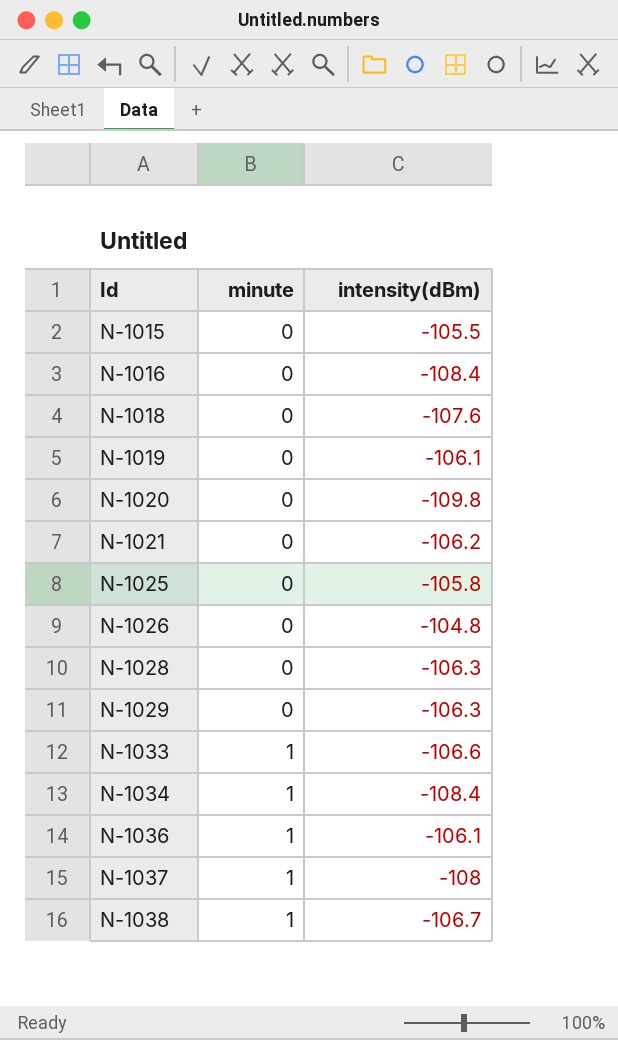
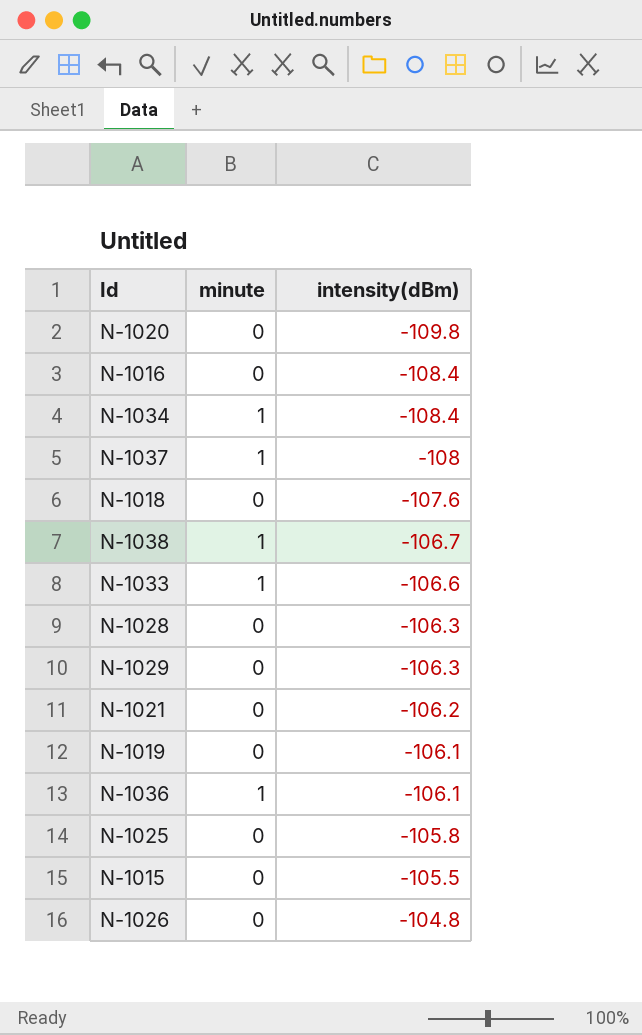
row order: Id ascending -> intensity(dBm) ascending

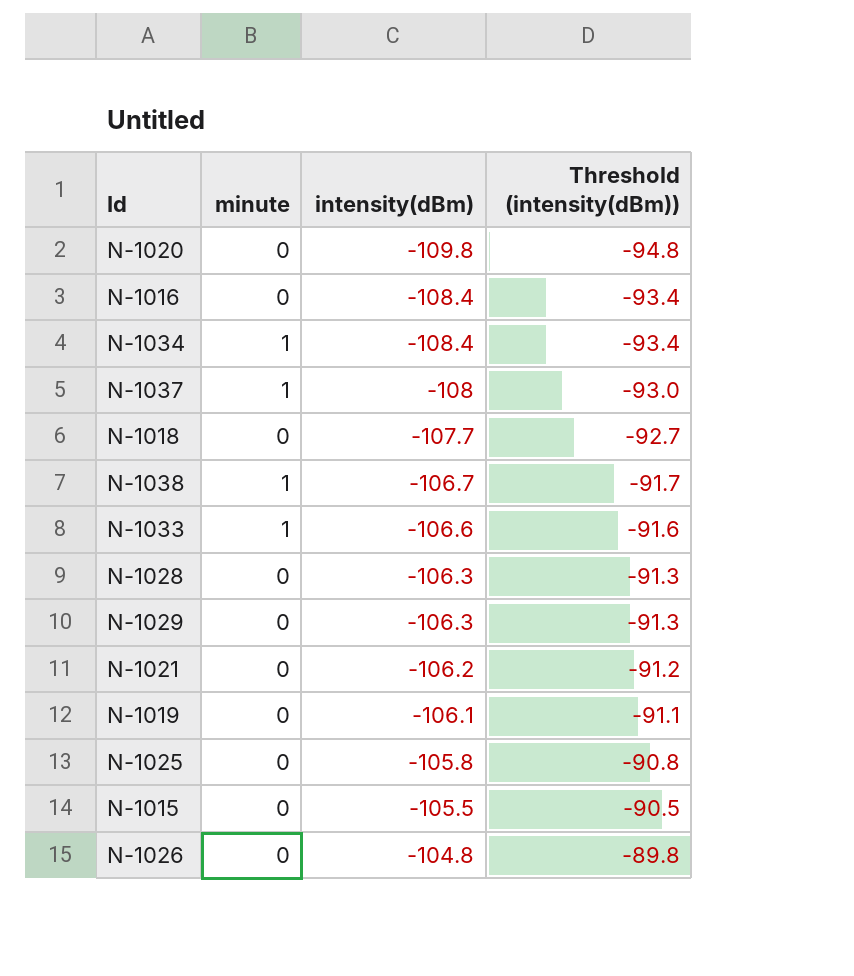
column Threshold (intensity(dBm)) | formula: none -> [intensity(dBm)] + 15
row N-1036: 1 | -106.1 -> none
N-1018 | intensity(dBm): -107.6 -> -107.7

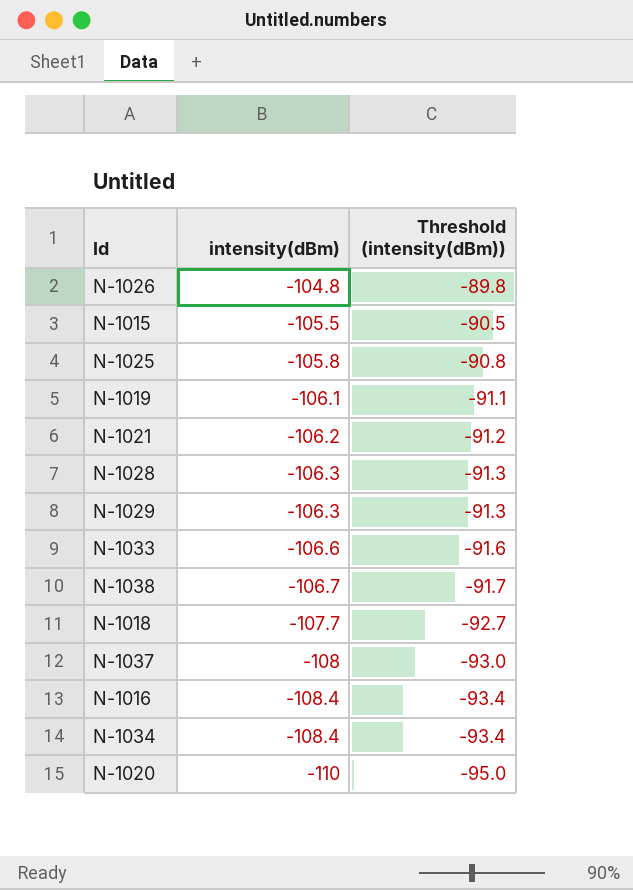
row order: intensity(dBm) ascending -> intensity(dBm) descending
column minute | position: 2 -> none
N-1020 | intensity(dBm): -109.8 -> -110
N-1020 | Threshold (intensity(dBm)): -94.8 -> -95.0

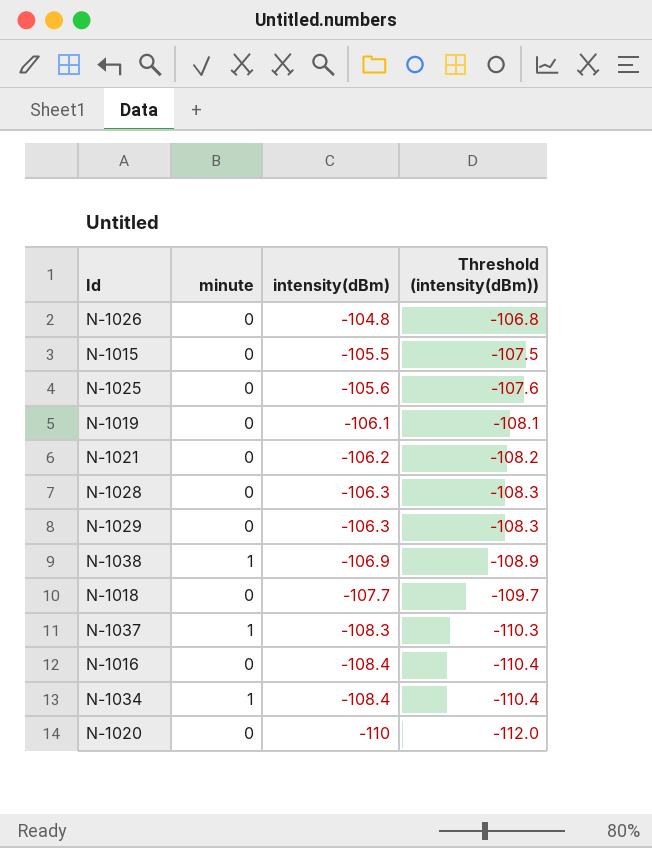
column minute | position: none -> 2
column Threshold (intensity(dBm)) | formula: [intensity(dBm)] + 15 -> [intensity(dBm)] - 2
row N-1033: -106.6 | -91.6 -> none
N-1025 | intensity(dBm): -105.8 -> -105.6
N-1038 | intensity(dBm): -106.7 -> -106.9
N-1037 | intensity(dBm): -108 -> -108.3

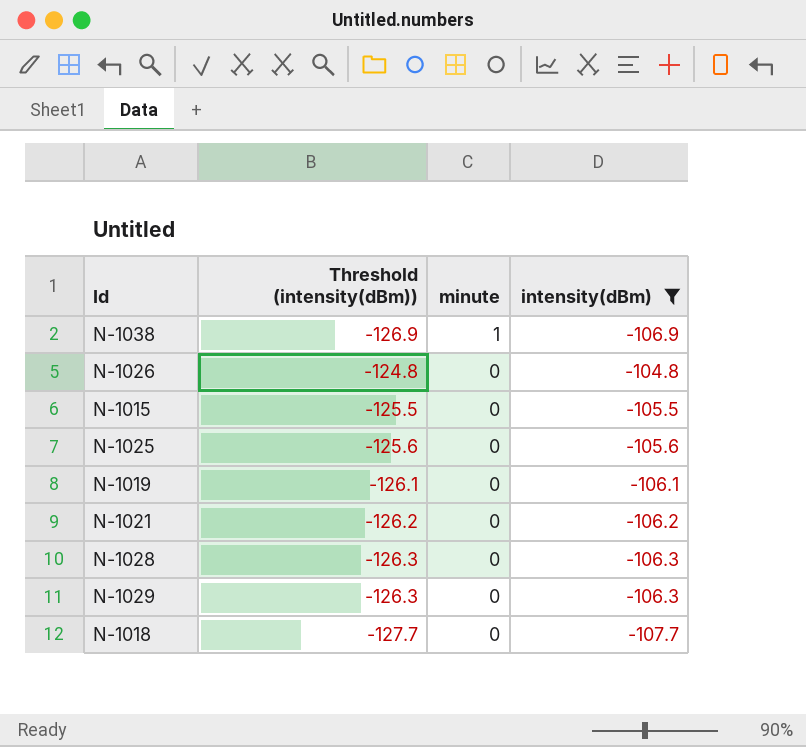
filter: none -> intensity(dBm) >= -107.7
row order: intensity(dBm) descending -> minute descending
column Threshold (intensity(dBm)) | formula: [intensity(dBm)] - 2 -> [intensity(dBm)] - 20
column Threshold (intensity(dBm)) | position: 4 -> 2

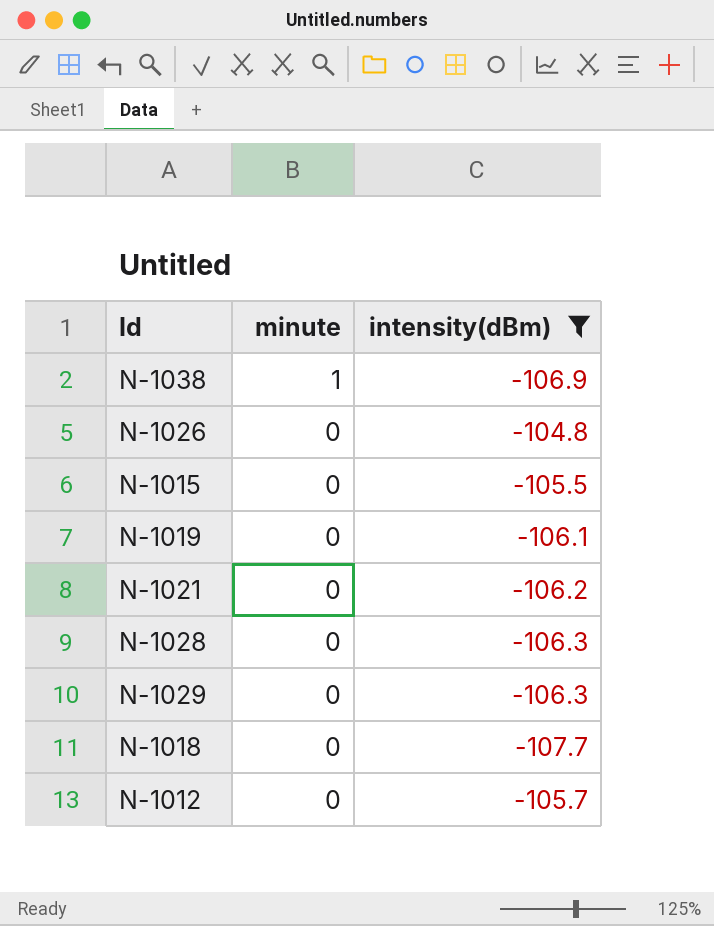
column Threshold (intensity(dBm)) | formula: [intensity(dBm)] - 20 -> none
row N-1025: -125.6 | 0 | -105.6 -> none
row N-1012: none -> 0 | -105.7

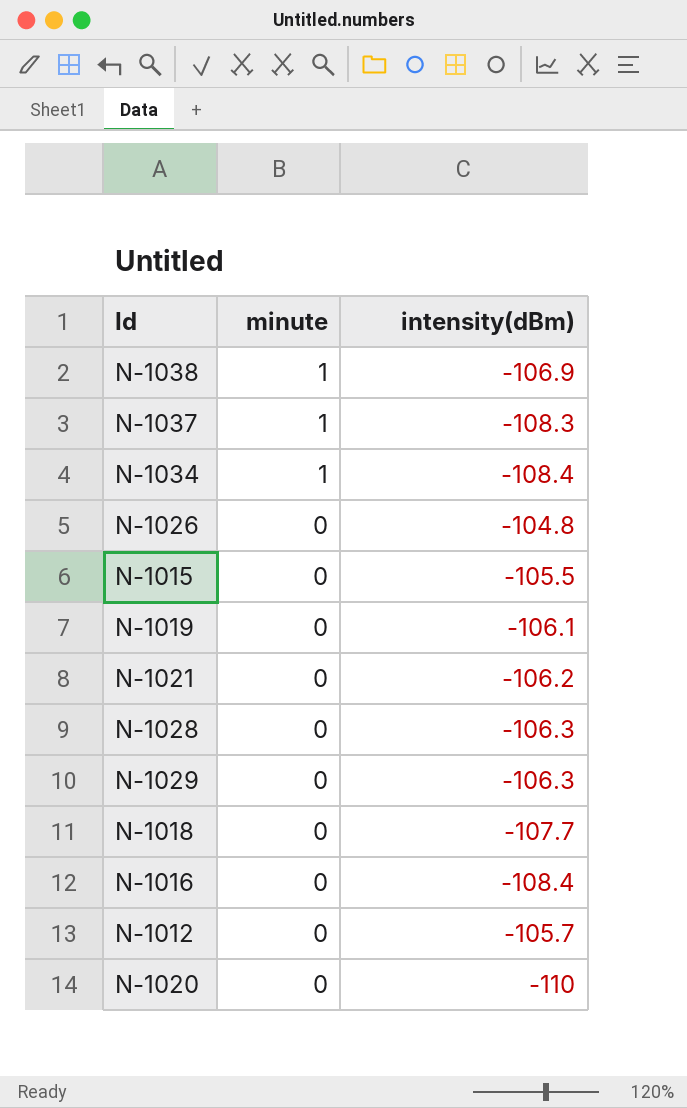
filter: intensity(dBm) >= -107.7 -> none

